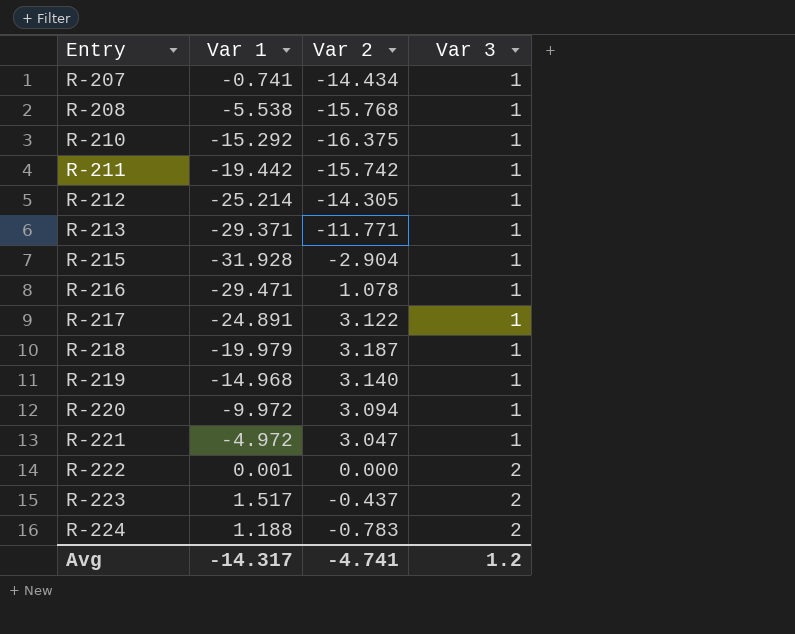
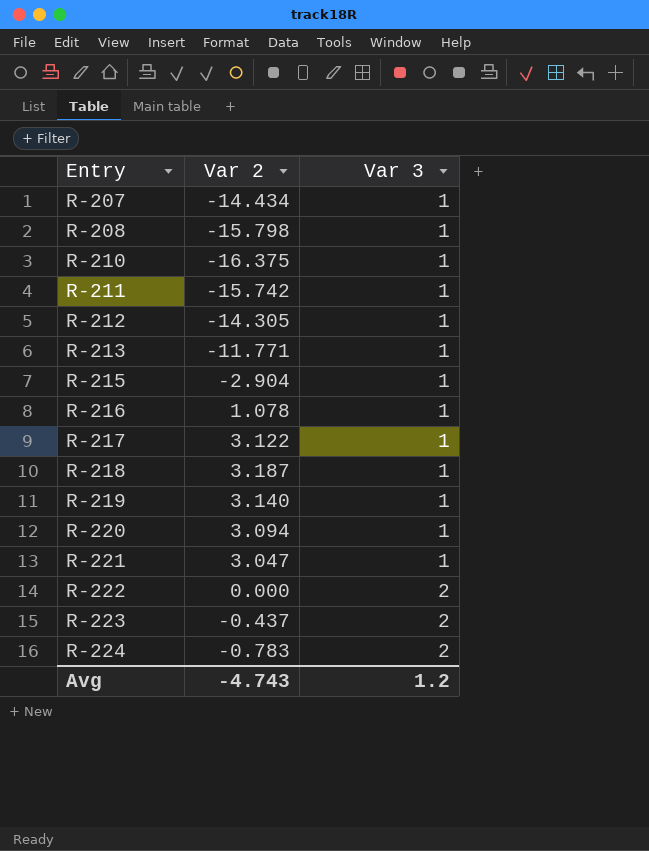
column Var 1 | position: 2 -> none
R-208 | Var 2: -15.768 -> -15.798
Avg | Var 2: -4.741 -> -4.743

